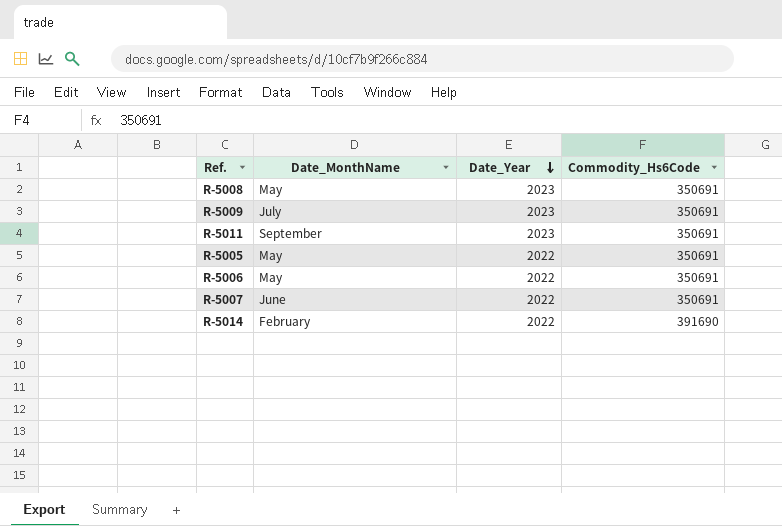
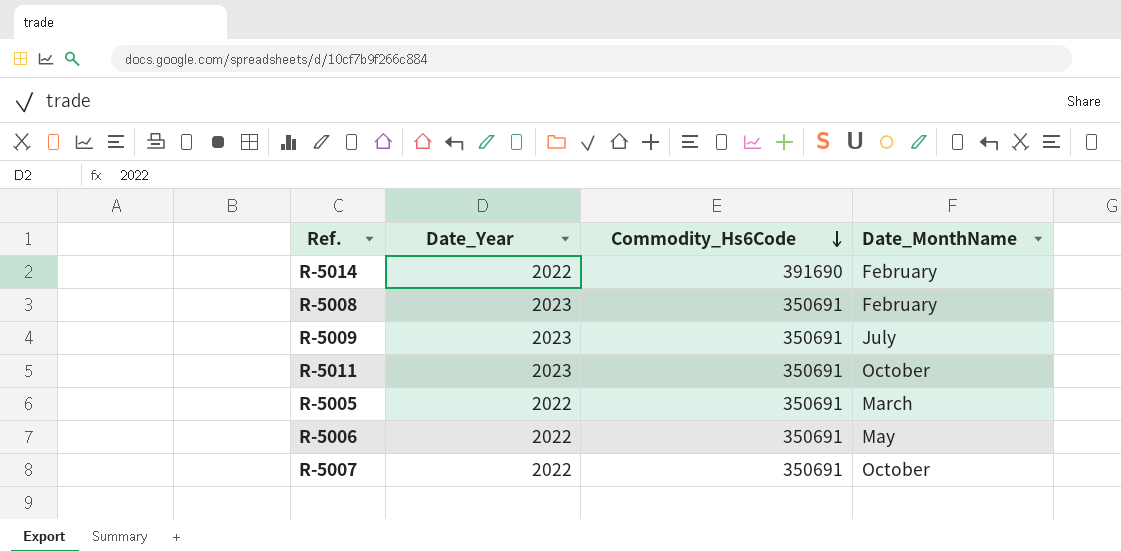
row order: Date_Year descending -> Commodity_Hs6Code descending
column Date_MonthName | position: 2 -> 4
R-5008 | Date_MonthName: May -> February
R-5011 | Date_MonthName: September -> October
R-5005 | Date_MonthName: May -> March
R-5007 | Date_MonthName: June -> October

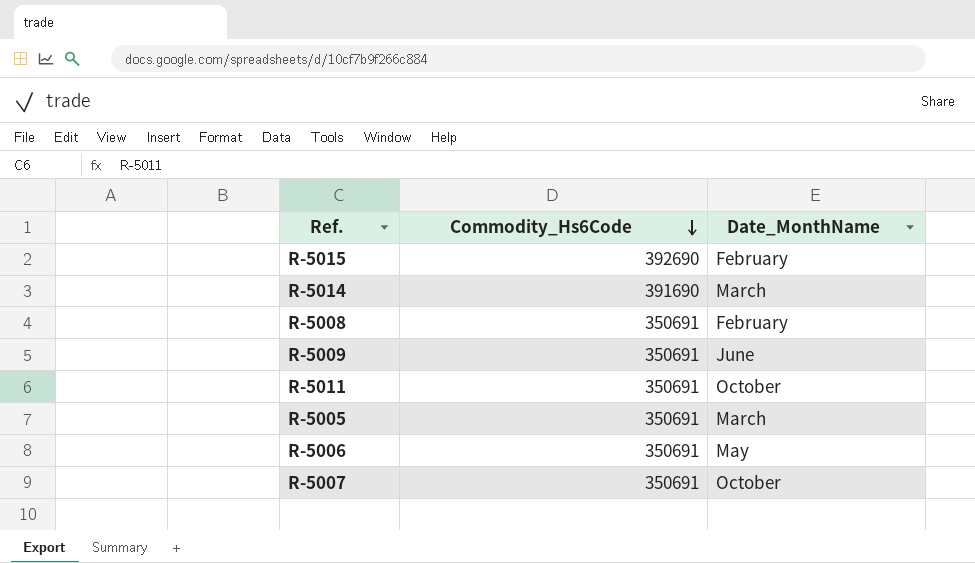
column Date_Year | position: 2 -> none
row R-5015: none -> 392690 | February
R-5014 | Date_MonthName: February -> March
R-5009 | Date_MonthName: July -> June

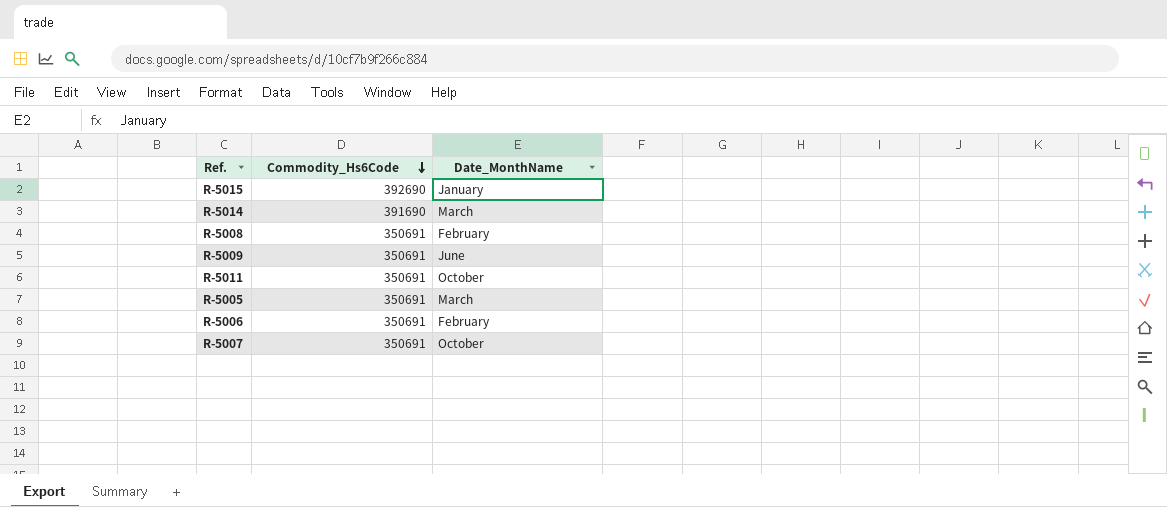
R-5015 | Date_MonthName: February -> January
R-5006 | Date_MonthName: May -> February

